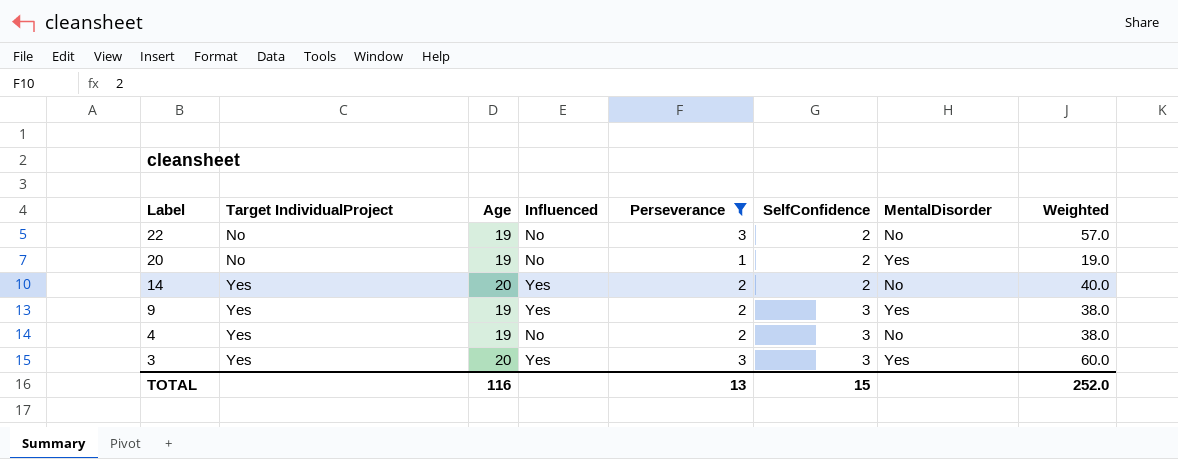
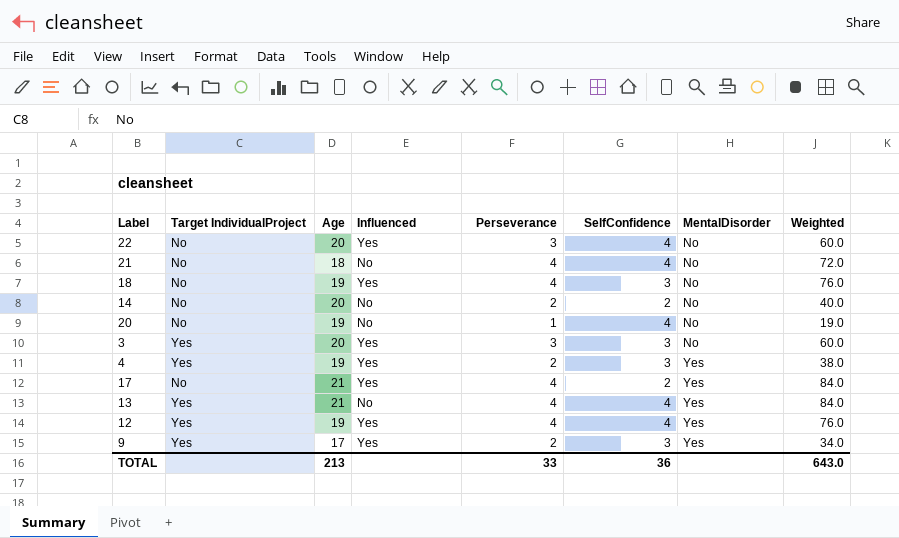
filter: Perseverance != 4 -> none
row order: Label descending -> MentalDisorder ascending
22 | Age: 19 -> 20
22 | Influenced: No -> Yes
22 | SelfConfidence: 2 -> 4
22 | Weighted: 57.0 -> 60.0
14 | Target IndividualProject: Yes -> No
14 | Influenced: Yes -> No
20 | SelfConfidence: 2 -> 4
20 | MentalDisorder: Yes -> No
3 | MentalDisorder: Yes -> No
4 | Influenced: No -> Yes
4 | MentalDisorder: No -> Yes
9 | Age: 19 -> 17
9 | Weighted: 38.0 -> 34.0
TOTAL | Age: 116 -> 213
TOTAL | Perseverance: 13 -> 33
TOTAL | SelfConfidence: 15 -> 36
TOTAL | Weighted: 252.0 -> 643.0

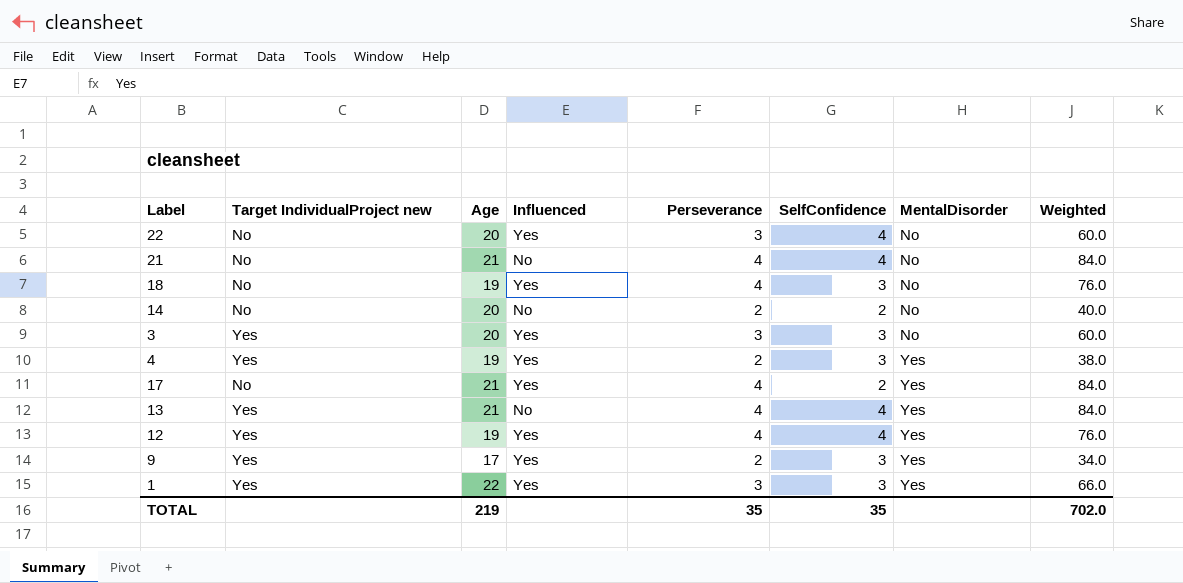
column name: Target IndividualProject -> Target IndividualProject new
row 20: No | 19 | No | 1 | 4 | No | 19.0 -> none
21 | Age: 18 -> 21
21 | Weighted: 72.0 -> 84.0
row 1: none -> Yes | 22 | Yes | 3 | 3 | Yes | 66.0
TOTAL | Age: 213 -> 219
TOTAL | Perseverance: 33 -> 35
TOTAL | SelfConfidence: 36 -> 35
TOTAL | Weighted: 643.0 -> 702.0

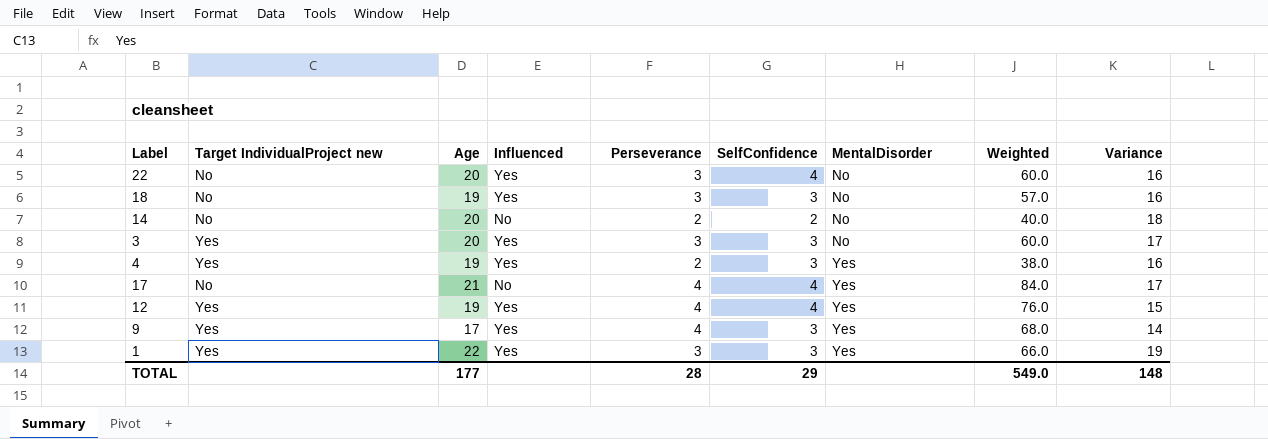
column Variance | formula: none -> [Age] - [SelfConfidence]
row 21: No | 21 | No | 4 | 4 | No | 84.0 -> none
row 13: Yes | 21 | No | 4 | 4 | Yes | 84.0 -> none
18 | Perseverance: 4 -> 3
18 | Weighted: 76.0 -> 57.0
17 | Influenced: Yes -> No
17 | SelfConfidence: 2 -> 4
9 | Perseverance: 2 -> 4
9 | Weighted: 34.0 -> 68.0
TOTAL | Age: 219 -> 177
TOTAL | Perseverance: 35 -> 28
TOTAL | SelfConfidence: 35 -> 29
TOTAL | Weighted: 702.0 -> 549.0

